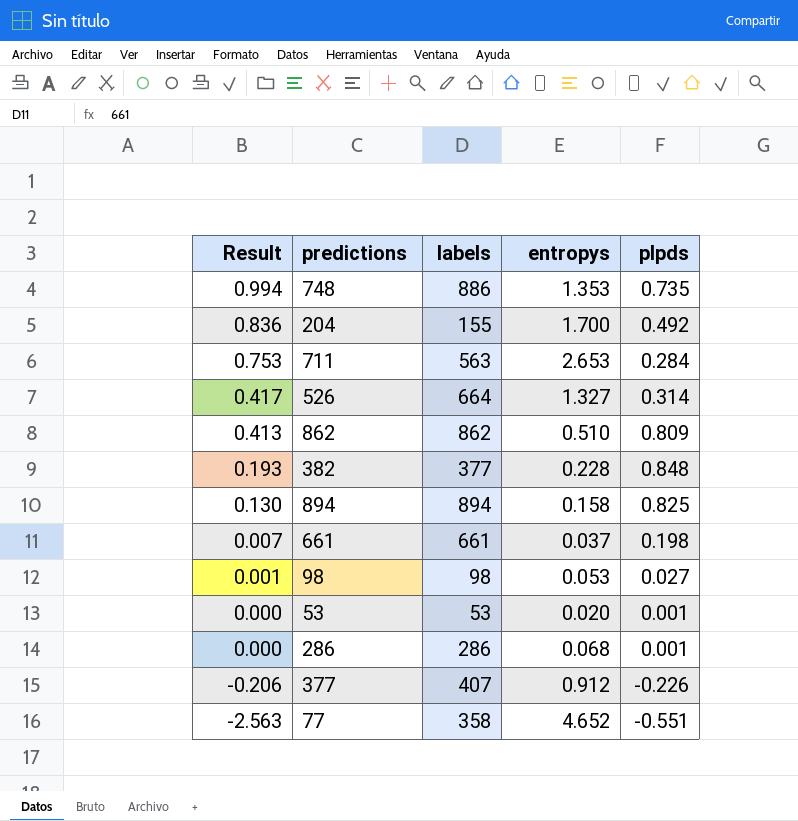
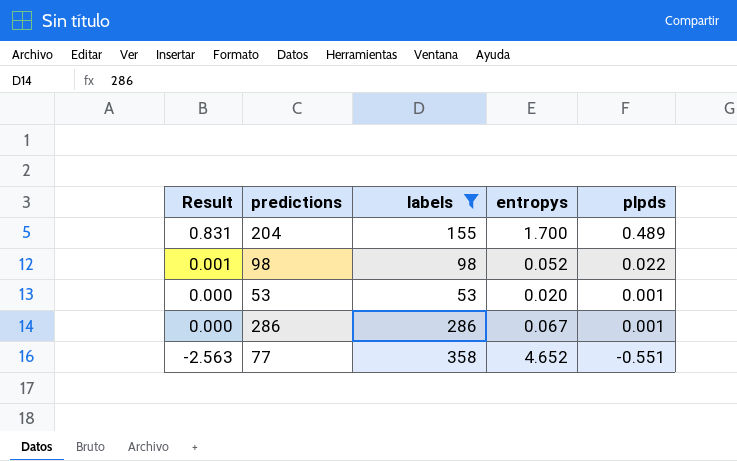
filter: none -> labels <= 358
204 | Result: 0.836 -> 0.831
204 | plpds: 0.492 -> 0.489
98 | entropys: 0.053 -> 0.052
98 | plpds: 0.027 -> 0.022
286 | entropys: 0.068 -> 0.067

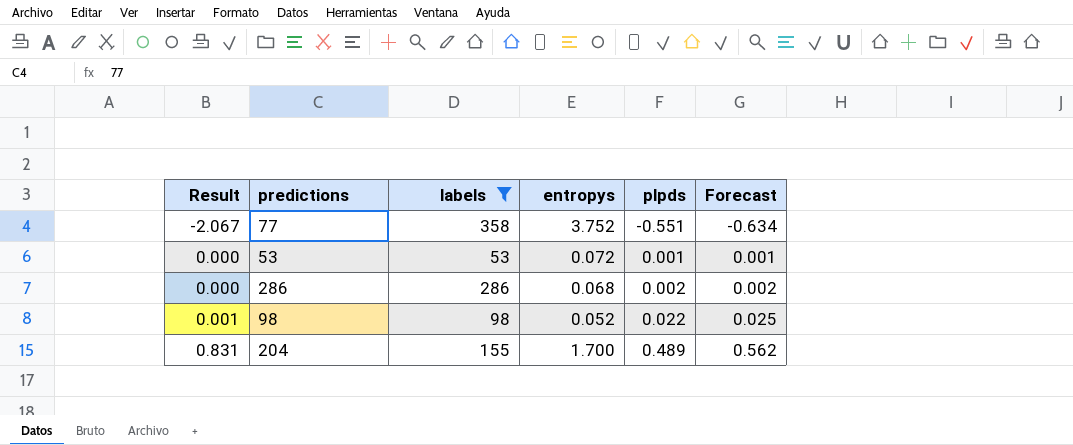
row order: Result descending -> Result ascending
column Forecast | formula: none -> [plpds] * 1.15
77 | Result: -2.563 -> -2.067
77 | entropys: 4.652 -> 3.752
53 | entropys: 0.020 -> 0.072
286 | entropys: 0.067 -> 0.068
286 | plpds: 0.001 -> 0.002

